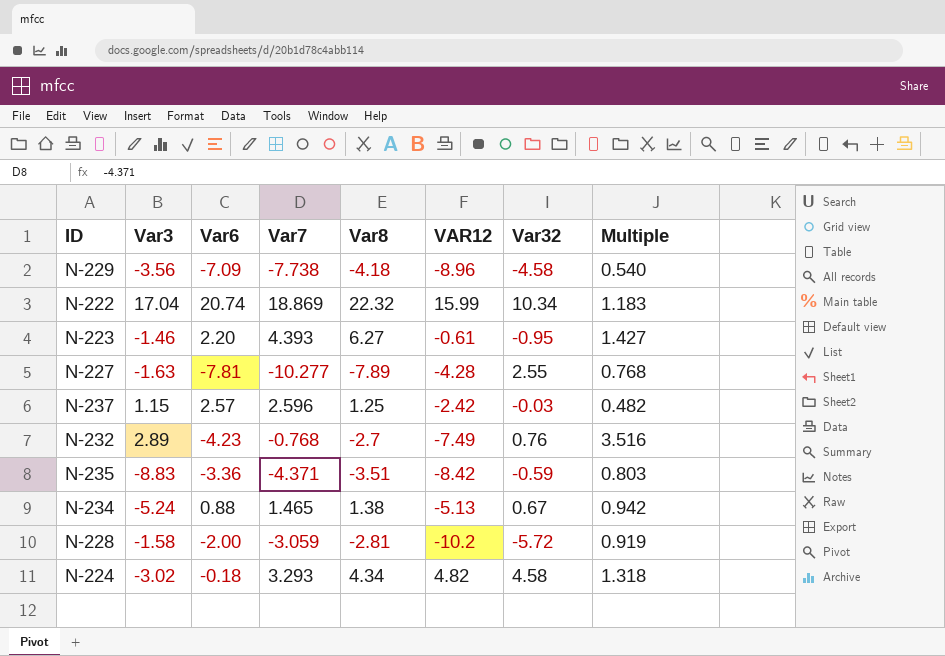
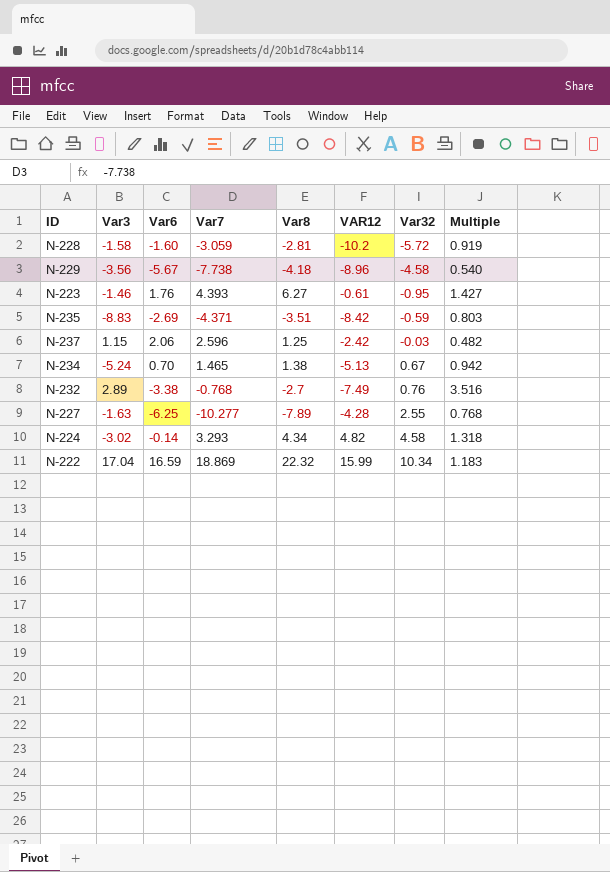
row order: none -> Var32 ascending
N-228 | Var6: -2.00 -> -1.60
N-229 | Var6: -7.09 -> -5.67
N-223 | Var6: 2.20 -> 1.76
N-235 | Var6: -3.36 -> -2.69
N-237 | Var6: 2.57 -> 2.06
N-234 | Var6: 0.88 -> 0.70
N-232 | Var6: -4.23 -> -3.38
N-227 | Var6: -7.81 -> -6.25
N-224 | Var6: -0.18 -> -0.14
N-222 | Var6: 20.74 -> 16.59

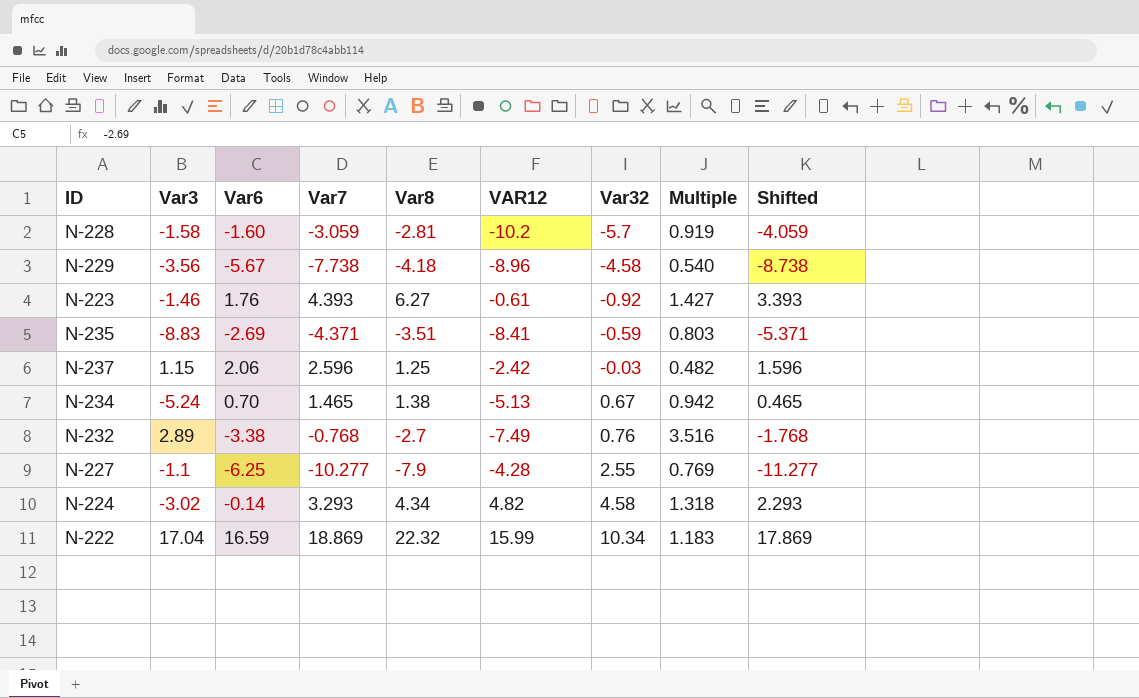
column Shifted | formula: none -> [Var7] - 1
N-228 | Var32: -5.72 -> -5.7
N-223 | Var32: -0.95 -> -0.92
N-235 | VAR12: -8.42 -> -8.41
N-227 | Var3: -1.63 -> -1.1
N-227 | Var8: -7.89 -> -7.9
N-227 | Multiple: 0.768 -> 0.769

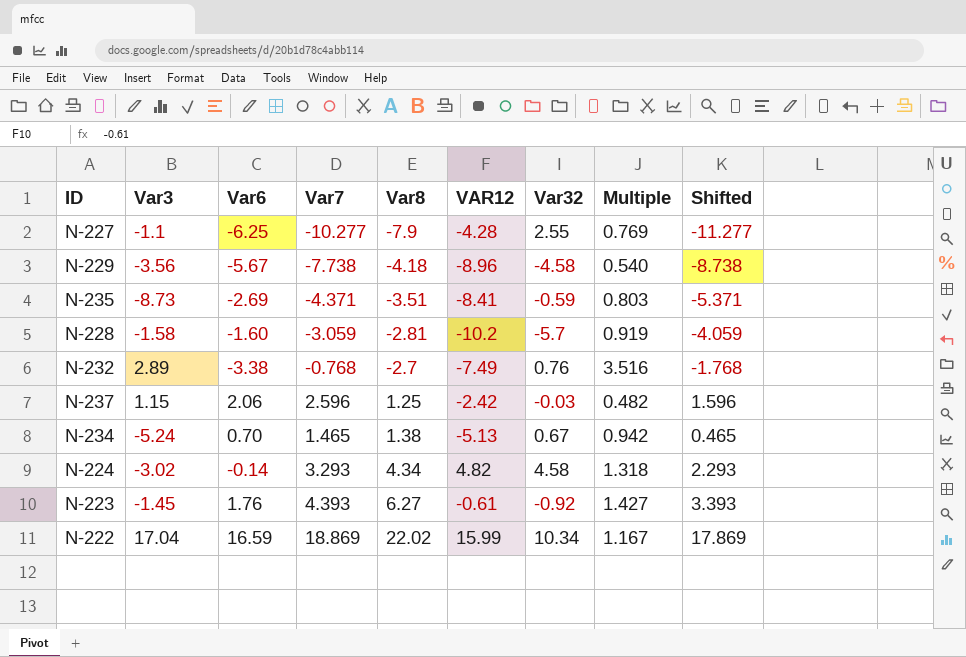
row order: Var32 ascending -> Var8 ascending
N-235 | Var3: -8.83 -> -8.73
N-223 | Var3: -1.46 -> -1.45
N-222 | Var8: 22.32 -> 22.02
N-222 | Multiple: 1.183 -> 1.167

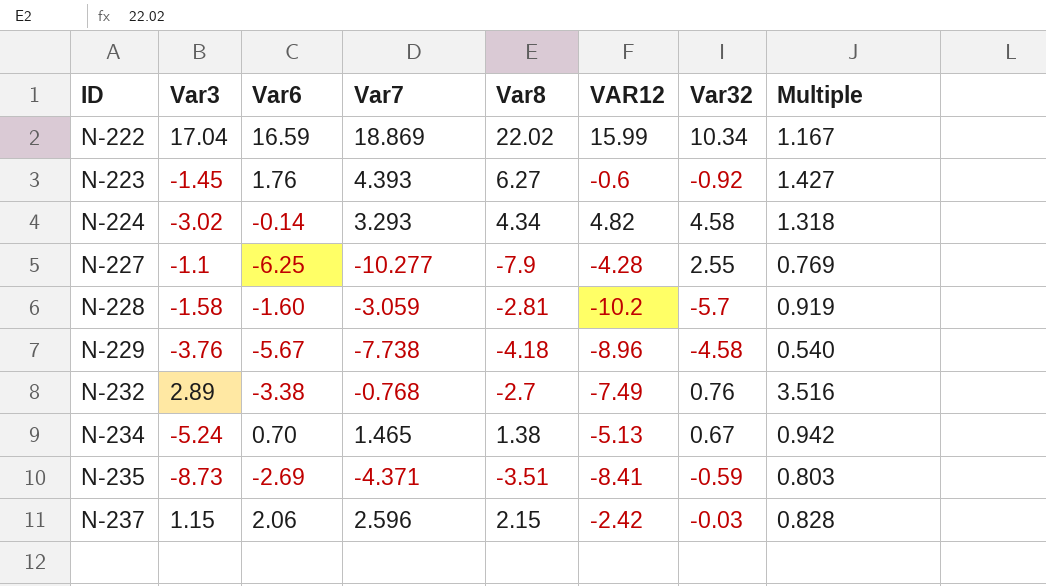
row order: Var8 ascending -> ID ascending
column Shifted | formula: [Var7] - 1 -> none
N-223 | VAR12: -0.61 -> -0.6
N-229 | Var3: -3.56 -> -3.76
N-237 | Var8: 1.25 -> 2.15
N-237 | Multiple: 0.482 -> 0.828

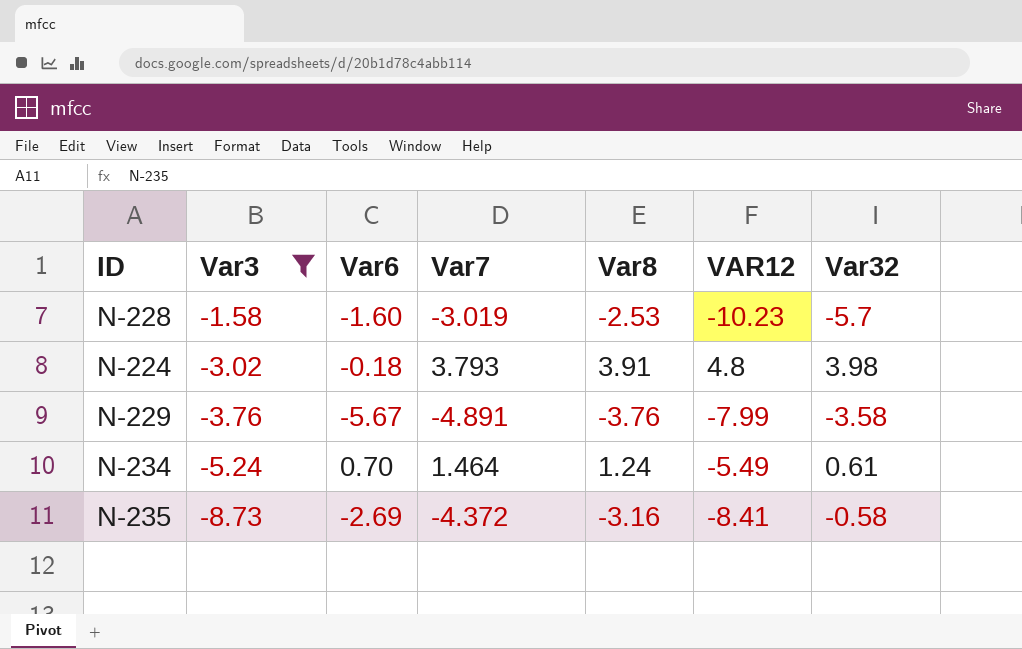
filter: none -> Var3 <= -1.58
row order: ID ascending -> Var3 descending
column Multiple | formula: [Var8] / [Var7] -> none
N-228 | Var7: -3.059 -> -3.019
N-228 | Var8: -2.81 -> -2.53
N-228 | VAR12: -10.2 -> -10.23
N-224 | Var6: -0.14 -> -0.18
N-224 | Var7: 3.293 -> 3.793
N-224 | Var8: 4.34 -> 3.91
N-224 | VAR12: 4.82 -> 4.8
N-224 | Var32: 4.58 -> 3.98
N-229 | Var7: -7.738 -> -4.891
N-229 | Var8: -4.18 -> -3.76
N-229 | VAR12: -8.96 -> -7.99
N-229 | Var32: -4.58 -> -3.58
N-234 | Var7: 1.465 -> 1.464
N-234 | Var8: 1.38 -> 1.24
N-234 | VAR12: -5.13 -> -5.49
N-234 | Var32: 0.67 -> 0.61
N-235 | Var7: -4.371 -> -4.372
N-235 | Var8: -3.51 -> -3.16
N-235 | Var32: -0.59 -> -0.58

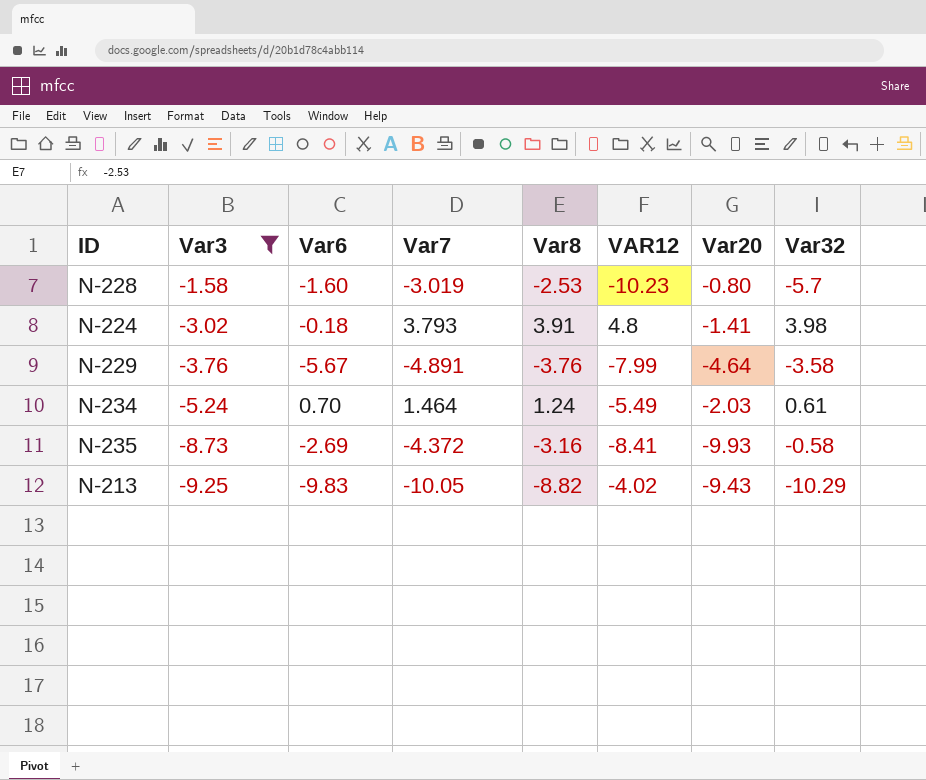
column Var20 | position: none -> 7
row N-213: none -> -9.25 | -9.83 | -10.05 | -8.82 | -4.02 | -9.43 | -10.29

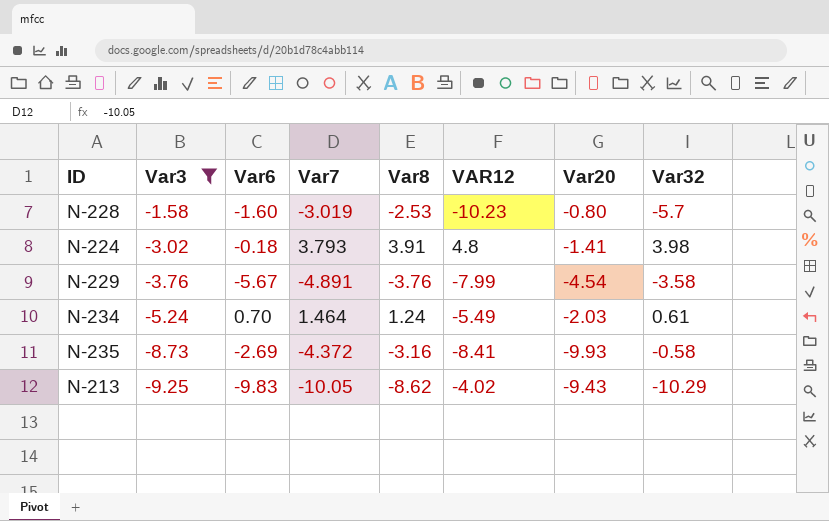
N-229 | Var20: -4.64 -> -4.54
N-213 | Var8: -8.82 -> -8.62

